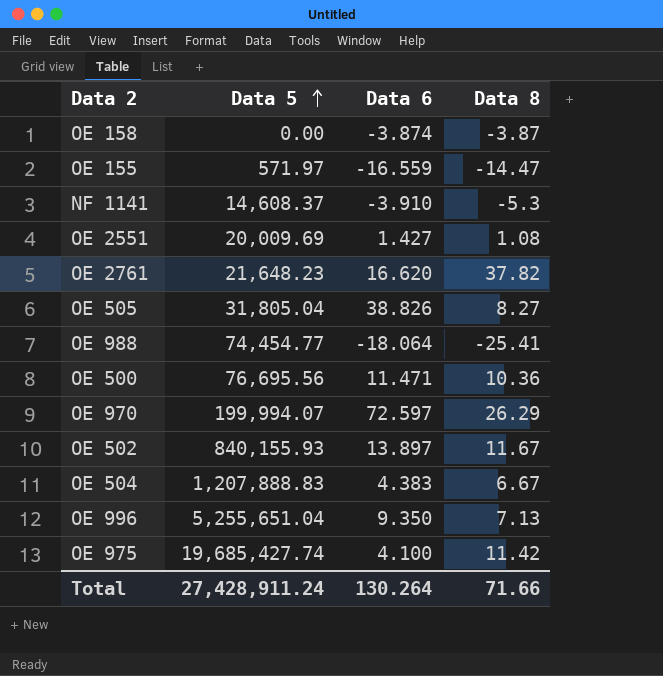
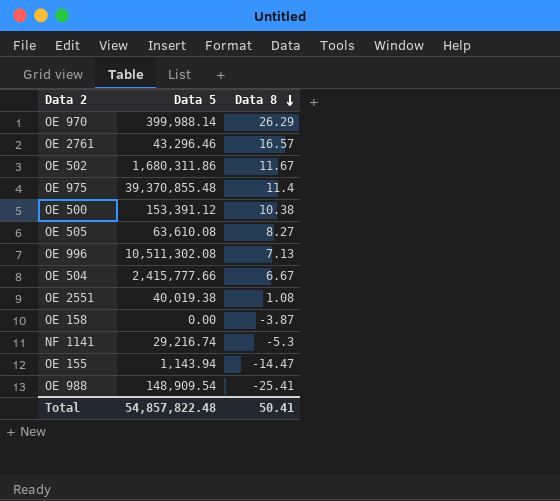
row order: Data 5 ascending -> Data 8 descending
column Data 6 | position: 3 -> none
OE 970 | Data 5: 199,994.07 -> 399,988.14
OE 2761 | Data 5: 21,648.23 -> 43,296.46
OE 2761 | Data 8: 37.82 -> 16.57
OE 502 | Data 5: 840,155.93 -> 1,680,311.86
OE 975 | Data 5: 19,685,427.74 -> 39,370,855.48
OE 975 | Data 8: 11.42 -> 11.4
OE 500 | Data 5: 76,695.56 -> 153,391.12
OE 500 | Data 8: 10.36 -> 10.38
OE 505 | Data 5: 31,805.04 -> 63,610.08
OE 996 | Data 5: 5,255,651.04 -> 10,511,302.08
OE 504 | Data 5: 1,207,888.83 -> 2,415,777.66
OE 2551 | Data 5: 20,009.69 -> 40,019.38
NF 1141 | Data 5: 14,608.37 -> 29,216.74
OE 155 | Data 5: 571.97 -> 1,143.94
OE 988 | Data 5: 74,454.77 -> 148,909.54
Total | Data 5: 27,428,911.24 -> 54,857,822.48
Total | Data 8: 71.66 -> 50.41

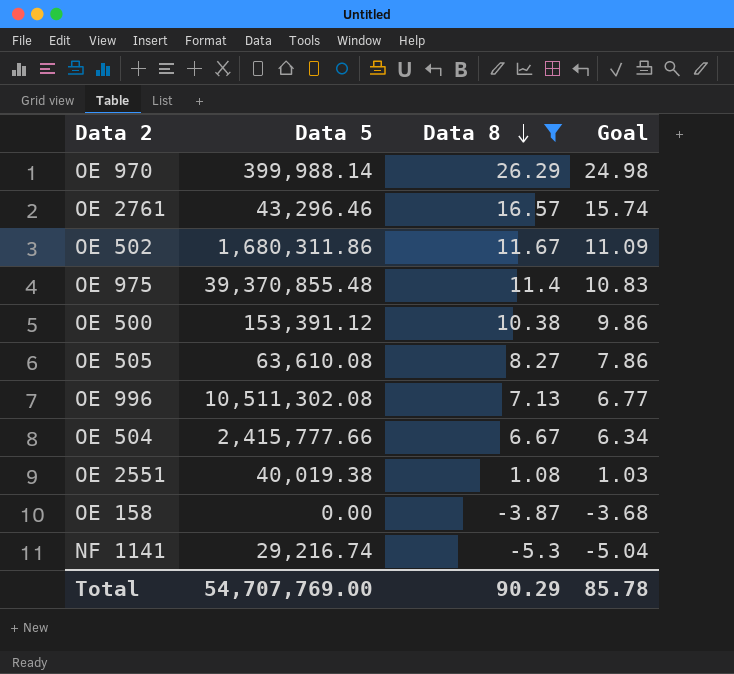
filter: none -> Data 8 >= -5.3
column Goal | formula: none -> [Data 8] * 0.95
Total | Data 5: 54,857,822.48 -> 54,707,769.00
Total | Data 8: 50.41 -> 90.29

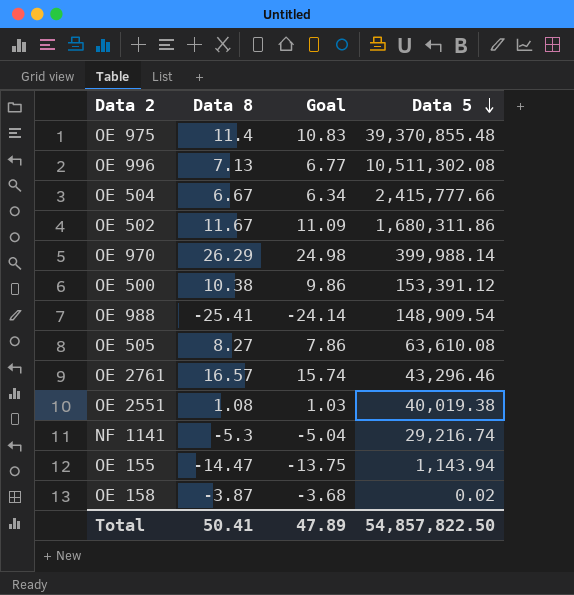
filter: Data 8 >= -5.3 -> none
row order: Data 8 descending -> Data 5 descending
column Data 5 | position: 2 -> 4
OE 158 | Data 5: 0.00 -> 0.02
Total | Data 8: 90.29 -> 50.41
Total | Goal: 85.78 -> 47.89
Total | Data 5: 54,707,769.00 -> 54,857,822.50

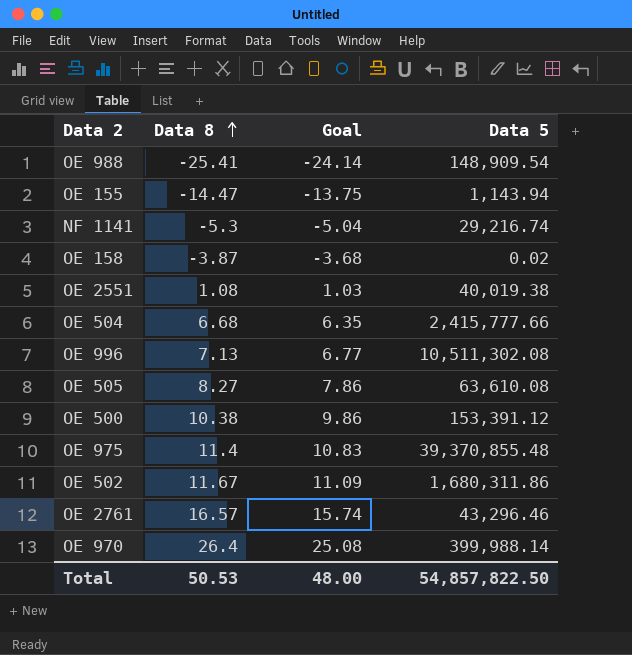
row order: Data 5 descending -> Data 8 ascending
OE 504 | Data 8: 6.67 -> 6.68
OE 504 | Goal: 6.34 -> 6.35
OE 970 | Data 8: 26.29 -> 26.4
OE 970 | Goal: 24.98 -> 25.08
Total | Data 8: 50.41 -> 50.53
Total | Goal: 47.89 -> 48.00

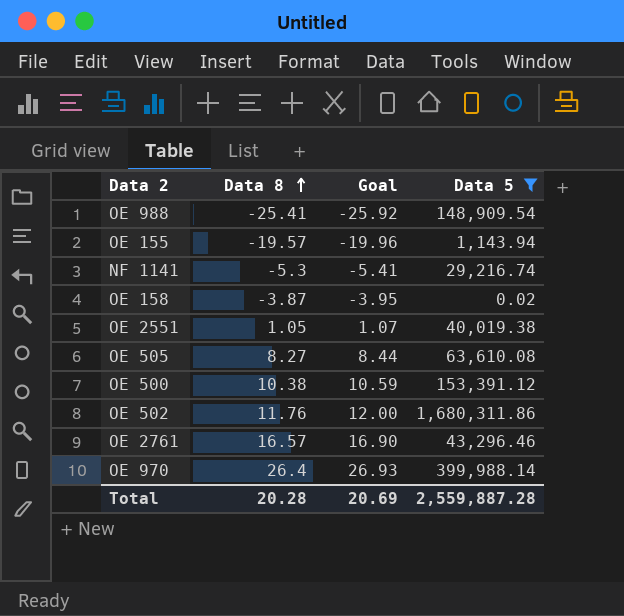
filter: none -> Data 5 <= 1,680,311.86
column Goal | formula: [Data 8] * 0.95 -> [Data 8] * 1.02
OE 155 | Data 8: -14.47 -> -19.57
OE 2551 | Data 8: 1.08 -> 1.05
OE 502 | Data 8: 11.67 -> 11.76
Total | Data 8: 50.53 -> 20.28
Total | Goal: 48.00 -> 20.69
Total | Data 5: 54,857,822.50 -> 2,559,887.28

